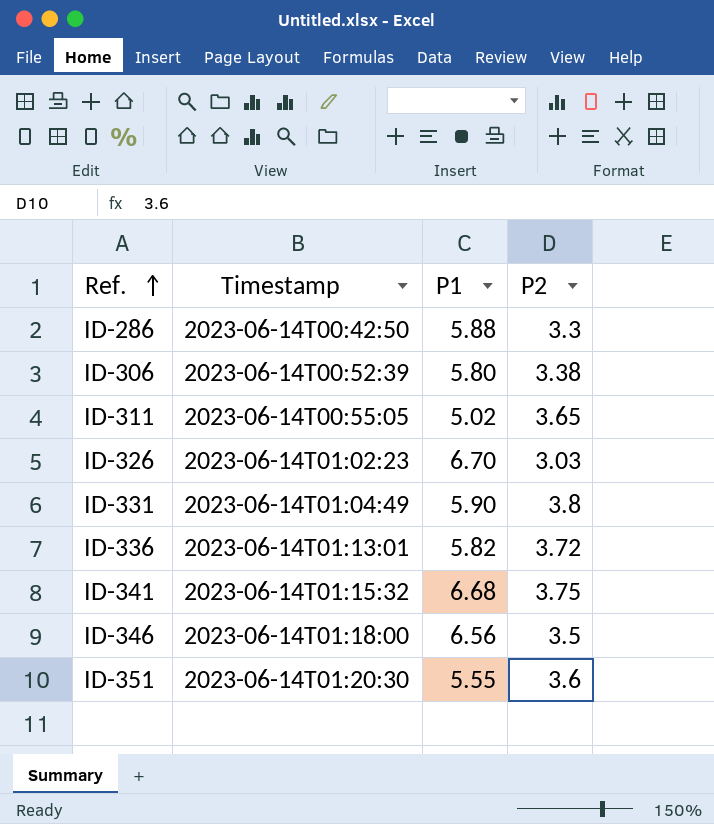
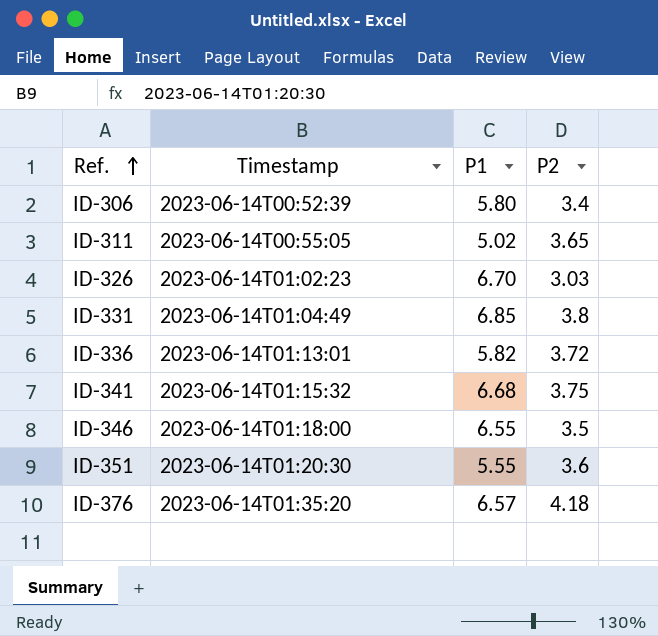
row ID-286: 2023-06-14T00:42:50 | 5.88 | 3.3 -> none
ID-306 | P2: 3.38 -> 3.4
ID-331 | P1: 5.90 -> 6.85
ID-346 | P1: 6.56 -> 6.55
row ID-376: none -> 2023-06-14T01:35:20 | 6.57 | 4.18

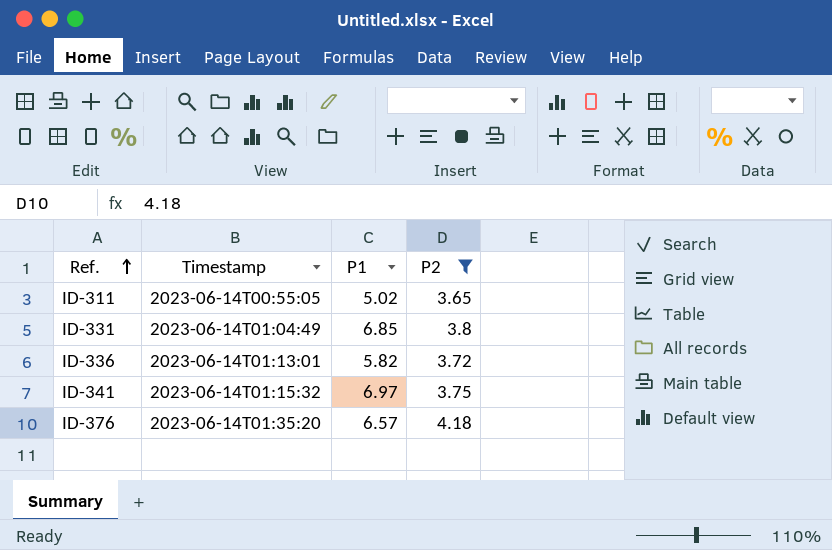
filter: none -> P2 >= 3.65
ID-341 | P1: 6.68 -> 6.97

